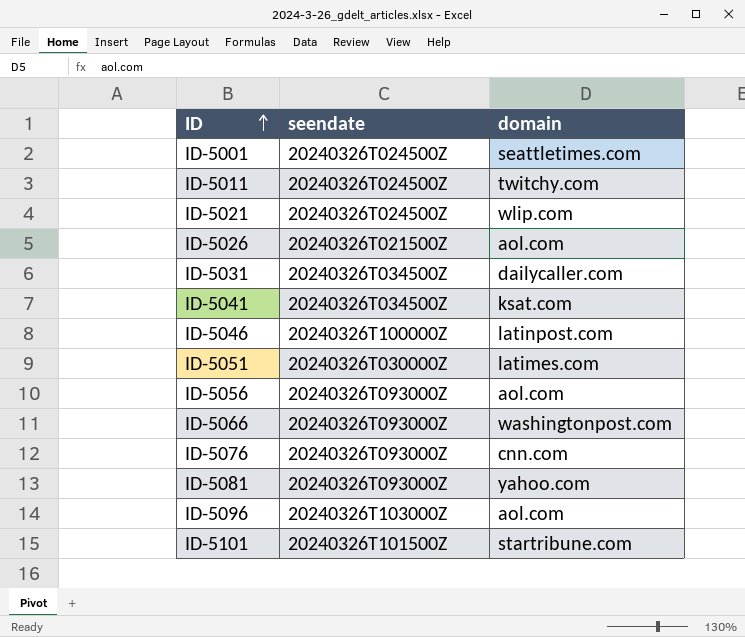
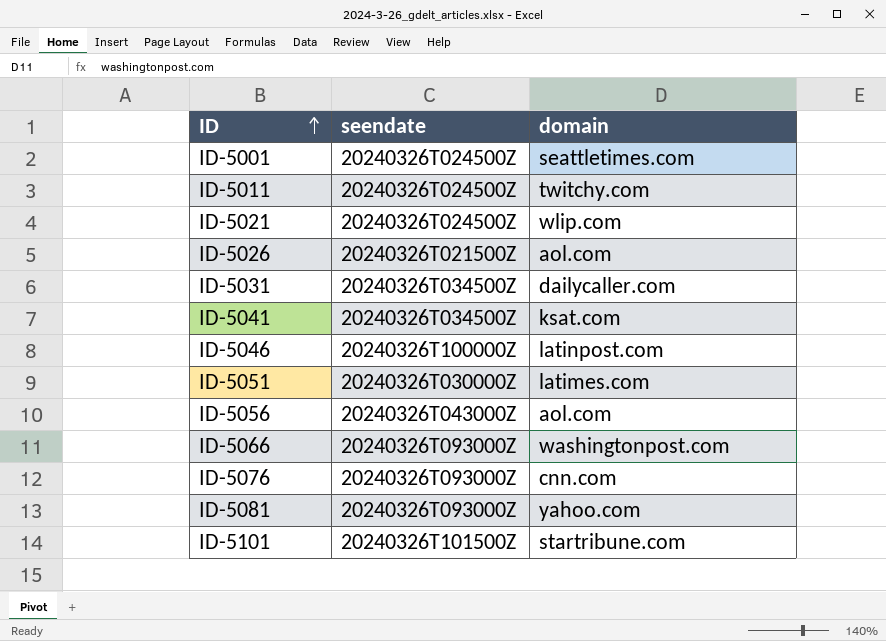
row ID-5096: 20240326T103000Z | aol.com -> none
ID-5056 | seendate: 20240326T093000Z -> 20240326T043000Z

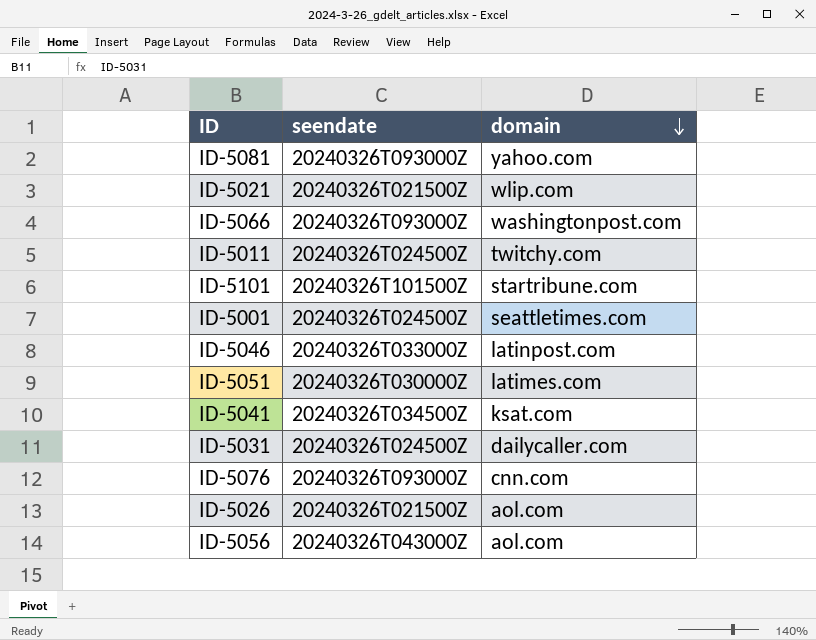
row order: ID ascending -> domain descending
ID-5021 | seendate: 20240326T024500Z -> 20240326T021500Z
ID-5046 | seendate: 20240326T100000Z -> 20240326T033000Z
ID-5031 | seendate: 20240326T034500Z -> 20240326T024500Z

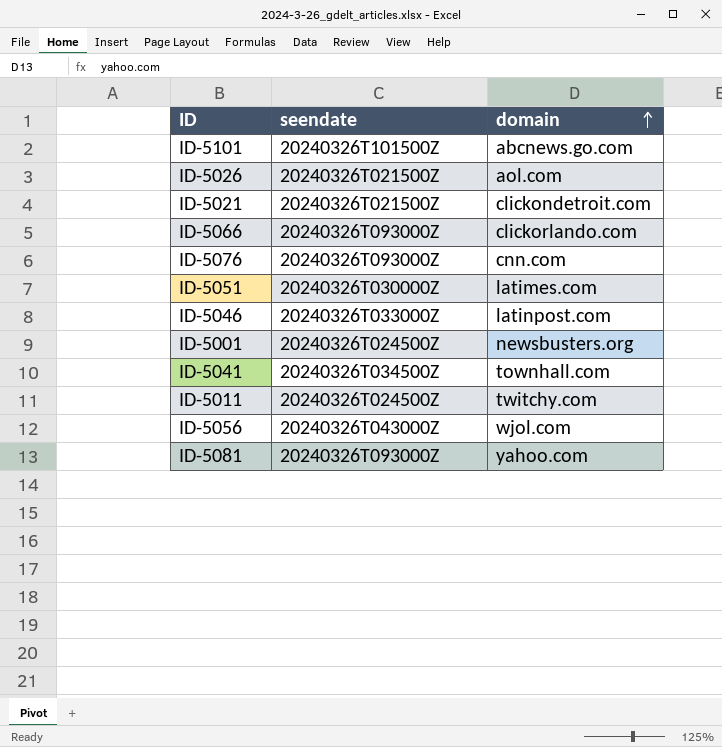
row order: domain descending -> domain ascending
row ID-5031: 20240326T024500Z | dailycaller.com -> none
ID-5101 | domain: startribune.com -> abcnews.go.com
ID-5021 | domain: wlip.com -> clickondetroit.com
ID-5066 | domain: washingtonpost.com -> clickorlando.com
ID-5001 | domain: seattletimes.com -> newsbusters.org
ID-5041 | domain: ksat.com -> townhall.com
ID-5056 | domain: aol.com -> wjol.com

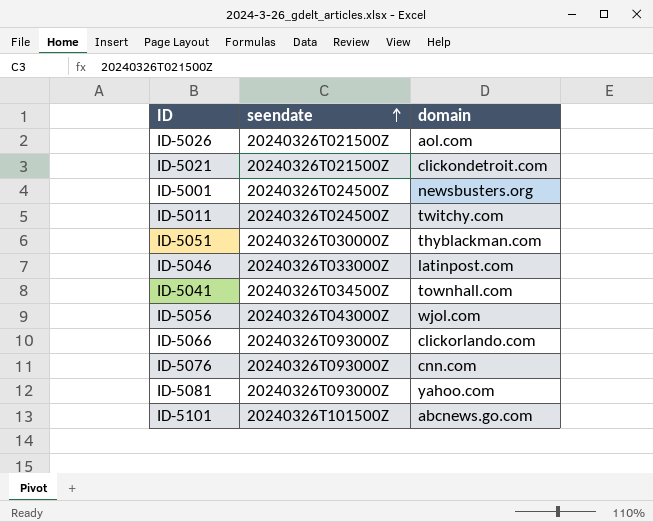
row order: domain ascending -> seendate ascending
ID-5051 | domain: latimes.com -> thyblackman.com

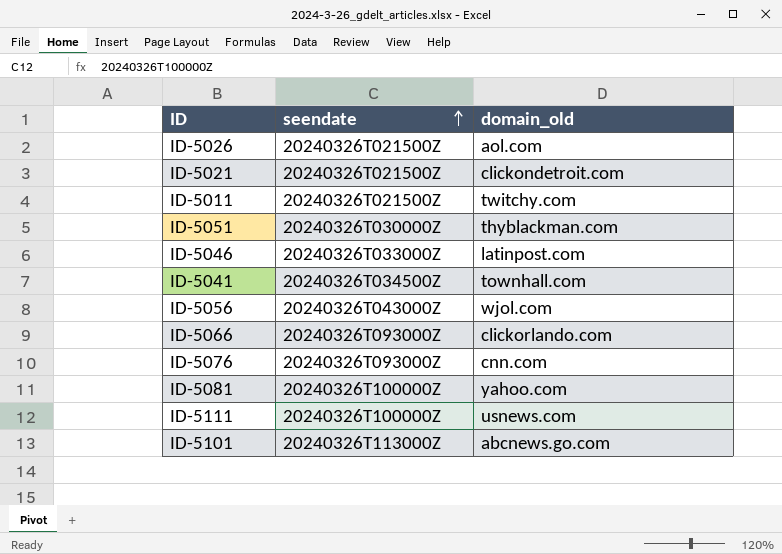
column name: domain -> domain_old
row ID-5001: 20240326T024500Z | newsbusters.org -> none
ID-5011 | seendate: 20240326T024500Z -> 20240326T021500Z
ID-5081 | seendate: 20240326T093000Z -> 20240326T100000Z
row ID-5111: none -> 20240326T100000Z | usnews.com
ID-5101 | seendate: 20240326T101500Z -> 20240326T113000Z

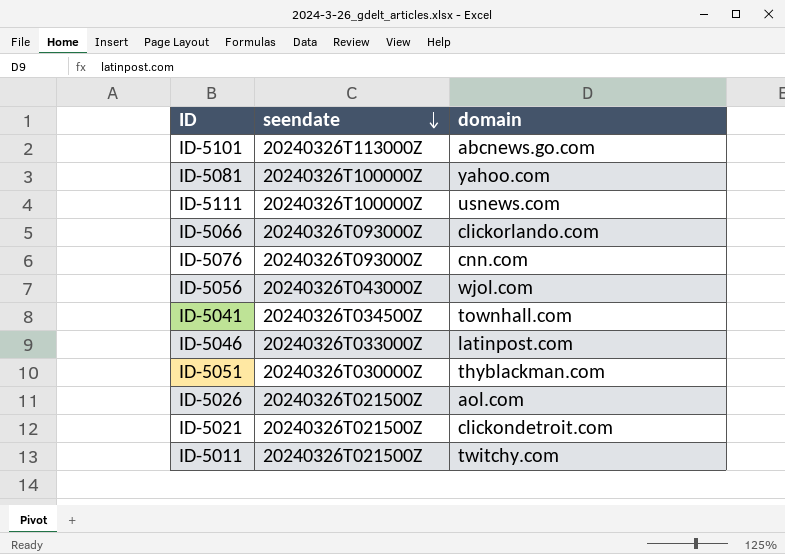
row order: seendate ascending -> seendate descending
column name: domain_old -> domain

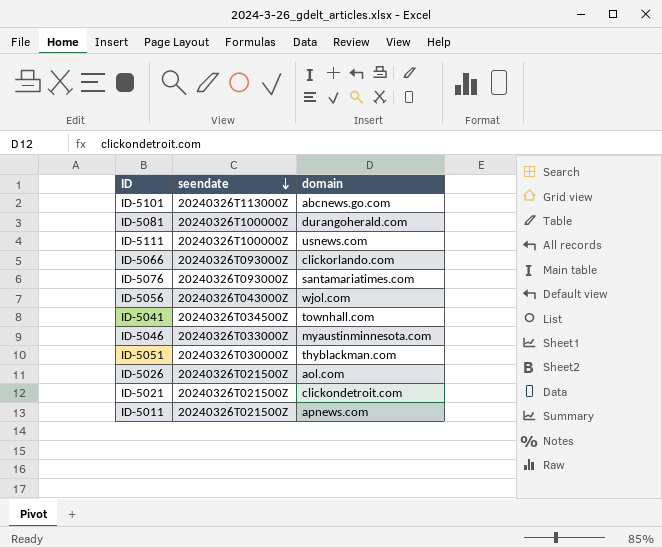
ID-5081 | domain: yahoo.com -> durangoherald.com
ID-5076 | domain: cnn.com -> santamariatimes.com
ID-5046 | domain: latinpost.com -> myaustinminnesota.com
ID-5011 | domain: twitchy.com -> apnews.com

